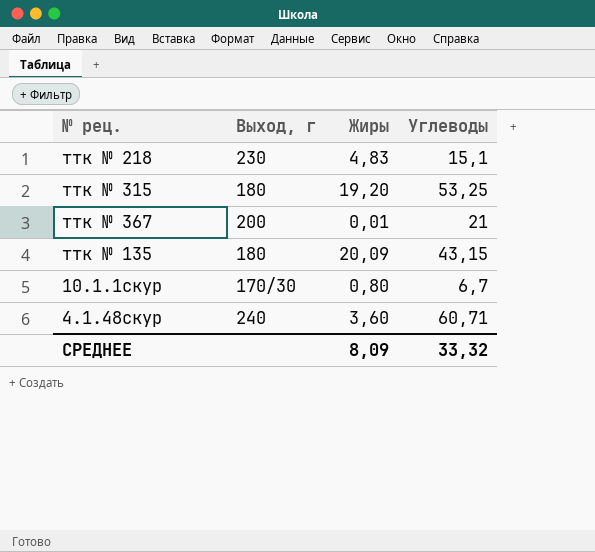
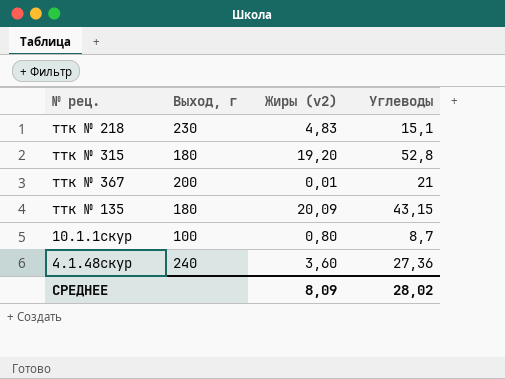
column name: Жиры -> Жиры (v2)
ттк № 315 | Углеводы: 53,25 -> 52,8
10.1.1скур | Выход, г: 170/30 -> 100
10.1.1скур | Углеводы: 6,7 -> 8,7
4.1.48скур | Углеводы: 60,71 -> 27,36
СРЕДНЕЕ | Углеводы: 33,32 -> 28,02

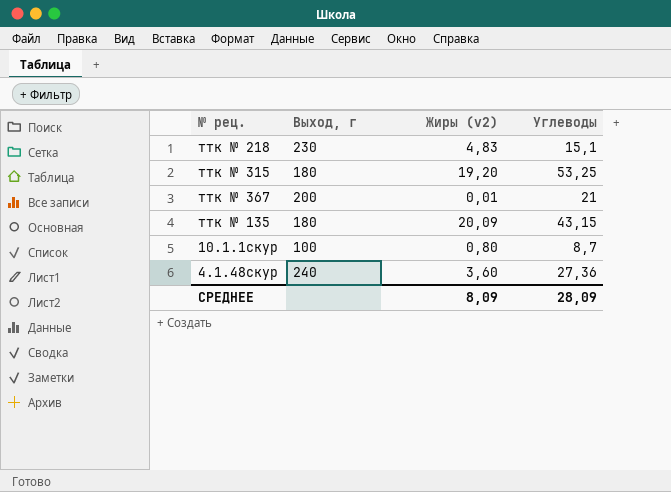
ттк № 315 | Углеводы: 52,8 -> 53,25
СРЕДНЕЕ | Углеводы: 28,02 -> 28,09

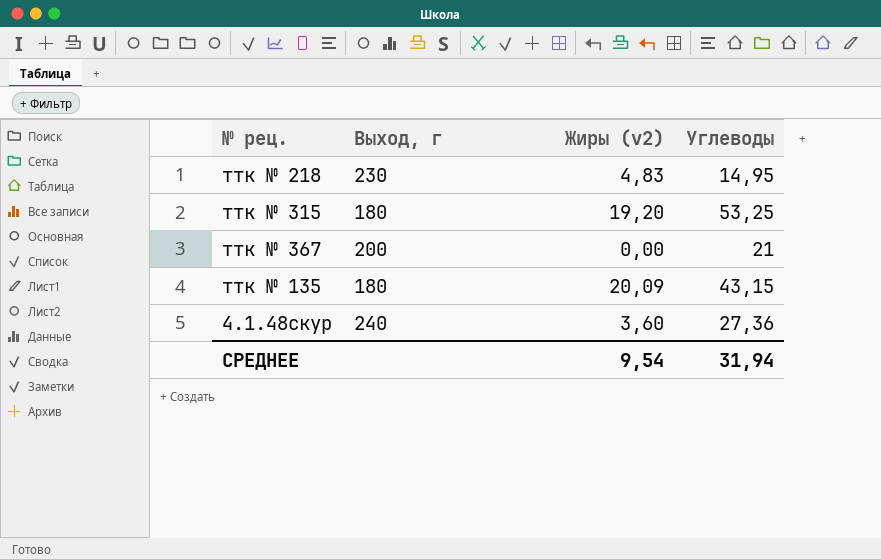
row 10.1.1скур: 100 | 0,80 | 8,7 -> none
ттк № 218 | Углеводы: 15,1 -> 14,95
ттк № 367 | Жиры (v2): 0,01 -> 0,00
СРЕДНЕЕ | Жиры (v2): 8,09 -> 9,54
СРЕДНЕЕ | Углеводы: 28,09 -> 31,94

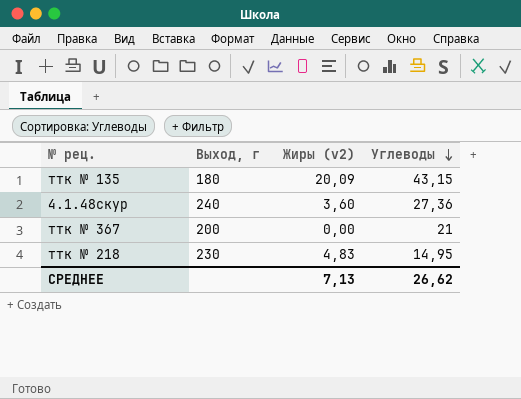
row order: none -> Углеводы descending
row ттк № 315: 180 | 19,20 | 53,25 -> none
СРЕДНЕЕ | Жиры (v2): 9,54 -> 7,13
СРЕДНЕЕ | Углеводы: 31,94 -> 26,62

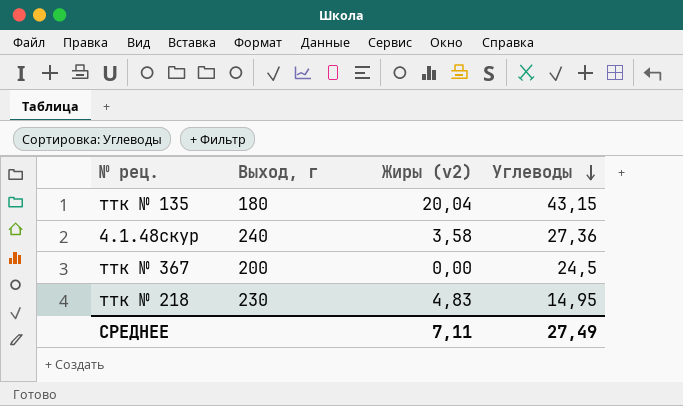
ттк № 135 | Жиры (v2): 20,09 -> 20,04
4.1.48скур | Жиры (v2): 3,60 -> 3,58
ттк № 367 | Углеводы: 21 -> 24,5
СРЕДНЕЕ | Жиры (v2): 7,13 -> 7,11
СРЕДНЕЕ | Углеводы: 26,62 -> 27,49

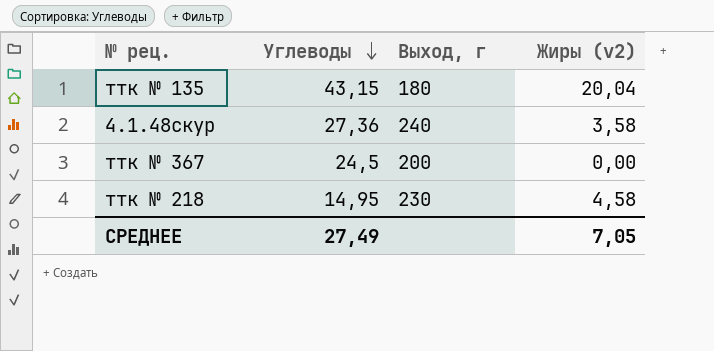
column Углеводы | position: 4 -> 2
ттк № 218 | Жиры (v2): 4,83 -> 4,58
СРЕДНЕЕ | Жиры (v2): 7,11 -> 7,05

